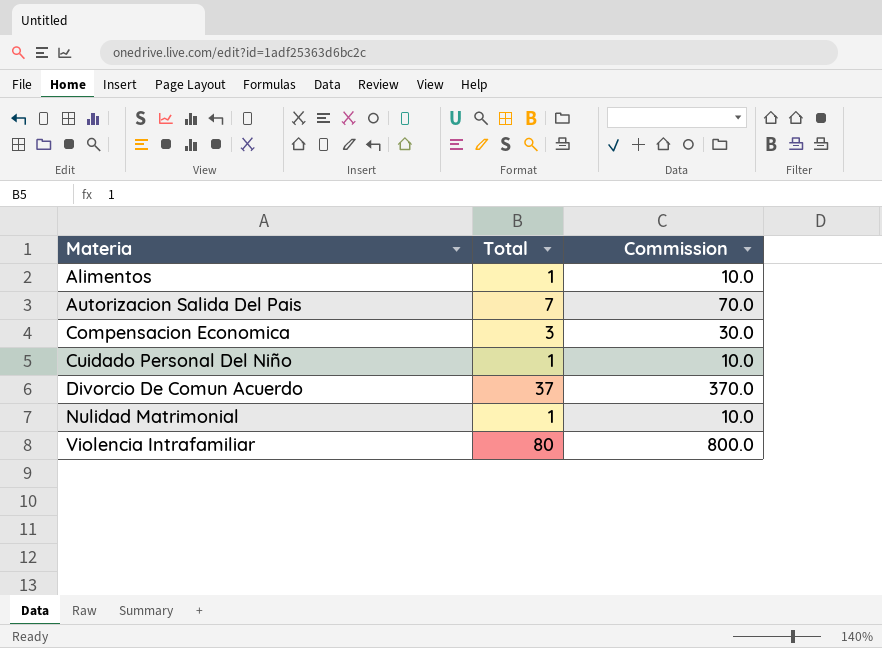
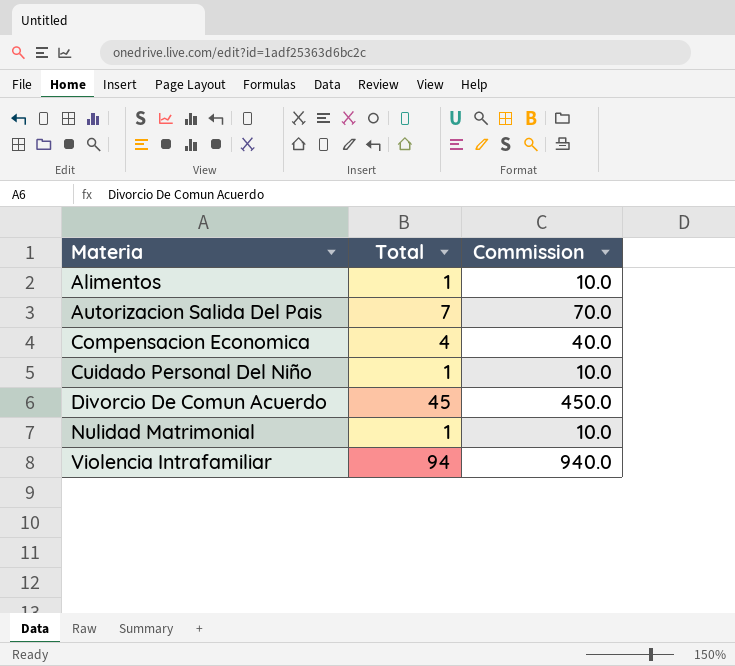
Compensacion Economica | Total: 3 -> 4
Compensacion Economica | Commission: 30.0 -> 40.0
Divorcio De Comun Acuerdo | Total: 37 -> 45
Divorcio De Comun Acuerdo | Commission: 370.0 -> 450.0
Violencia Intrafamiliar | Total: 80 -> 94
Violencia Intrafamiliar | Commission: 800.0 -> 940.0

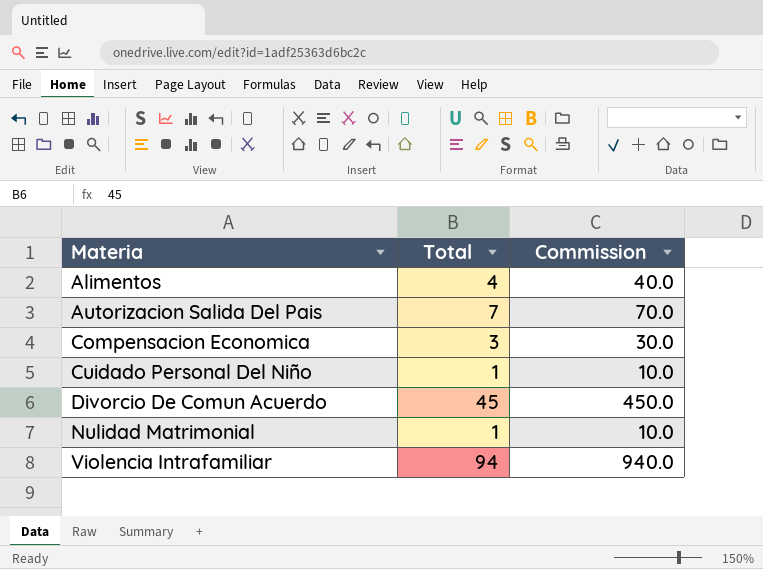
Alimentos | Total: 1 -> 4
Alimentos | Commission: 10.0 -> 40.0
Compensacion Economica | Total: 4 -> 3
Compensacion Economica | Commission: 40.0 -> 30.0

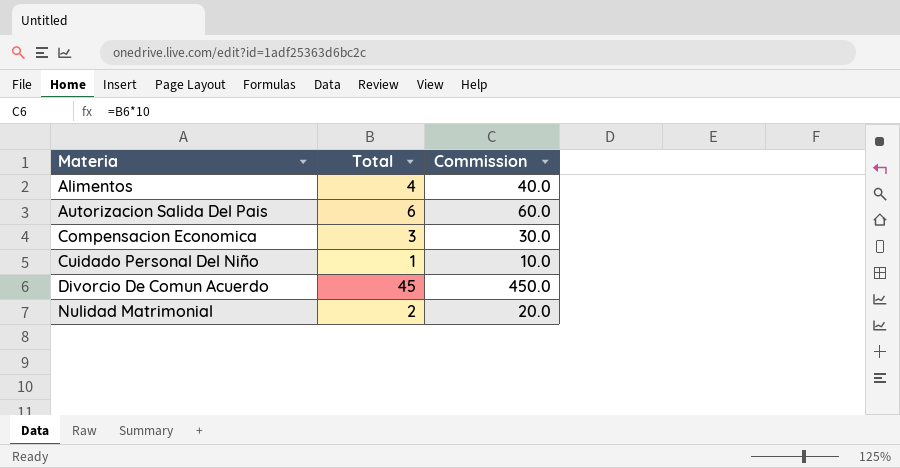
row Violencia Intrafamiliar: 94 | 940.0 -> none
Autorizacion Salida Del Pais | Total: 7 -> 6
Autorizacion Salida Del Pais | Commission: 70.0 -> 60.0
Nulidad Matrimonial | Total: 1 -> 2
Nulidad Matrimonial | Commission: 10.0 -> 20.0

